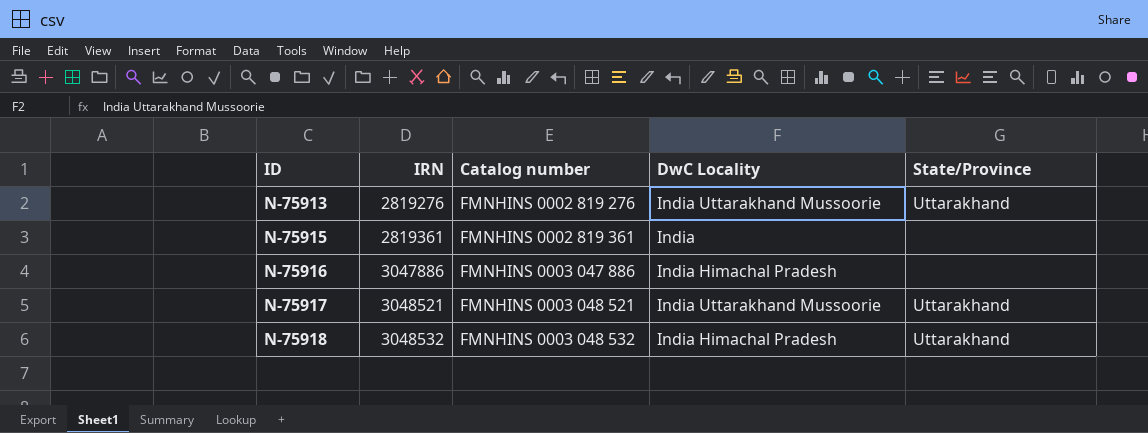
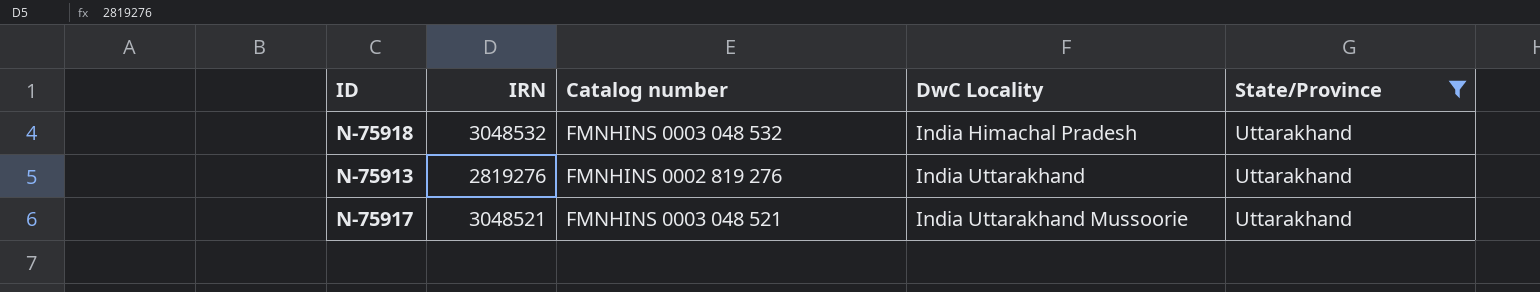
filter: none -> State/Province = Uttarakhand
row order: ID ascending -> DwC Locality ascending
N-75913 | DwC Locality: India Uttarakhand Mussoorie -> India Uttarakhand

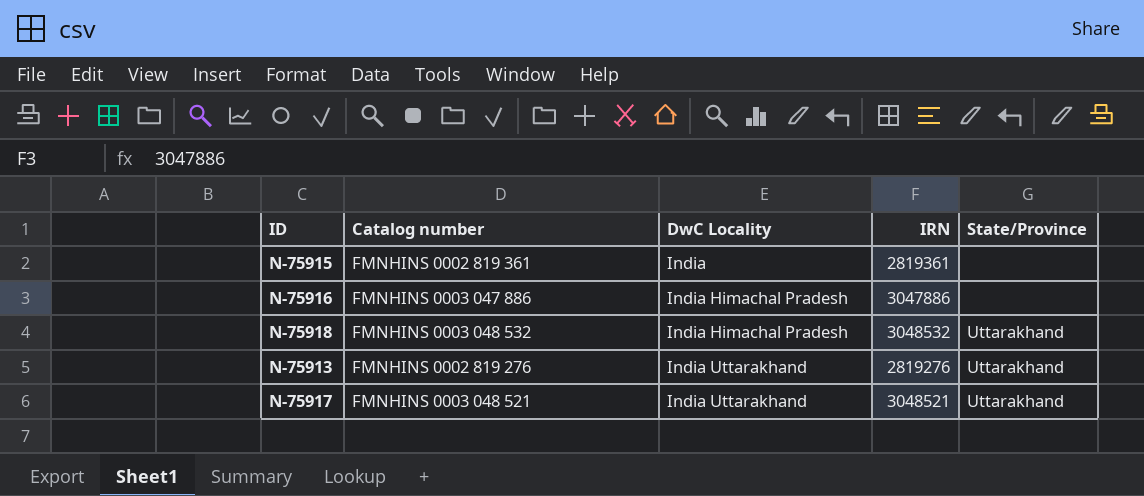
filter: State/Province = Uttarakhand -> none
column IRN | position: 2 -> 4
N-75917 | DwC Locality: India Uttarakhand Mussoorie -> India Uttarakhand

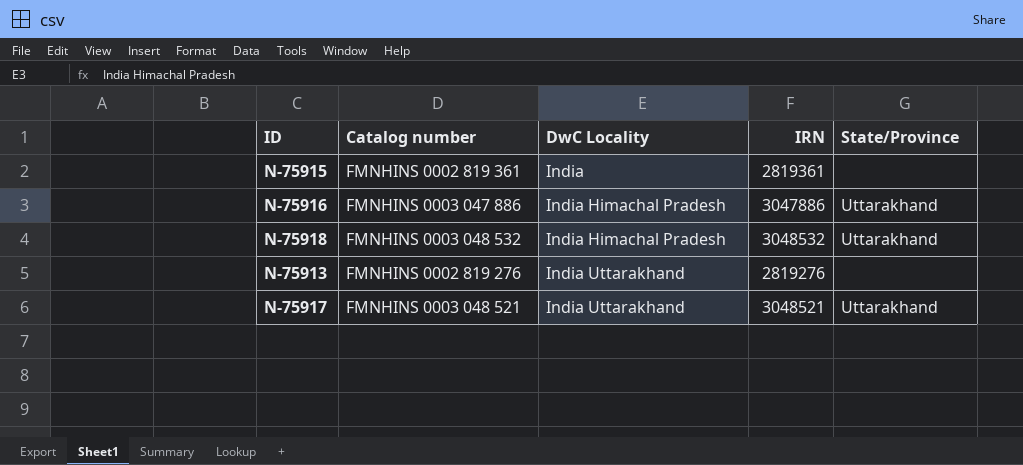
N-75916 | State/Province: none -> Uttarakhand
N-75913 | State/Province: Uttarakhand -> none

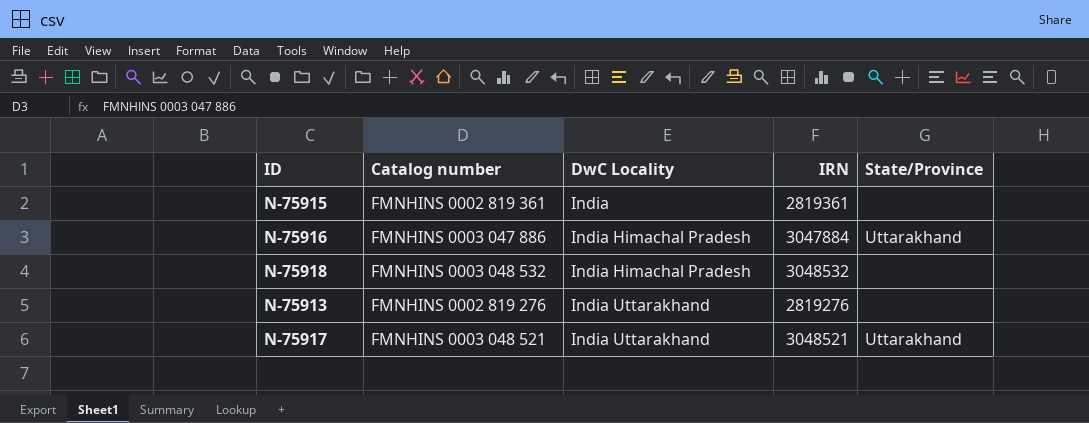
N-75916 | IRN: 3047886 -> 3047884
N-75918 | State/Province: Uttarakhand -> none

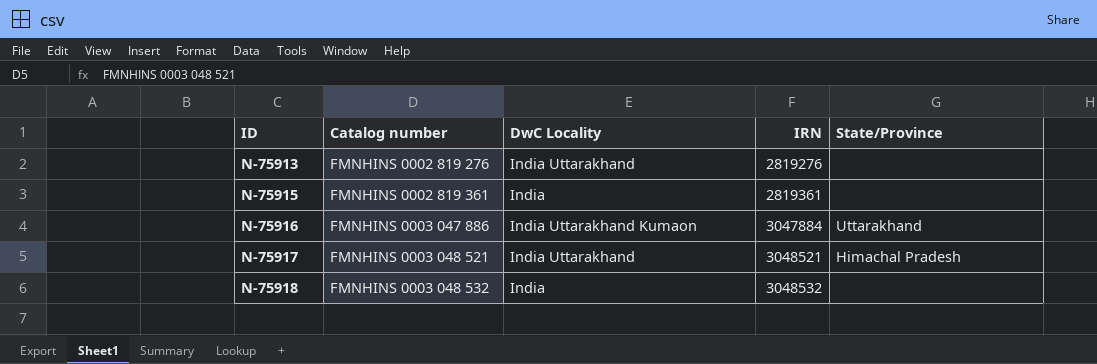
row order: DwC Locality ascending -> ID ascending
N-75916 | DwC Locality: India Himachal Pradesh -> India Uttarakhand Kumaon
N-75917 | State/Province: Uttarakhand -> Himachal Pradesh
N-75918 | DwC Locality: India Himachal Pradesh -> India

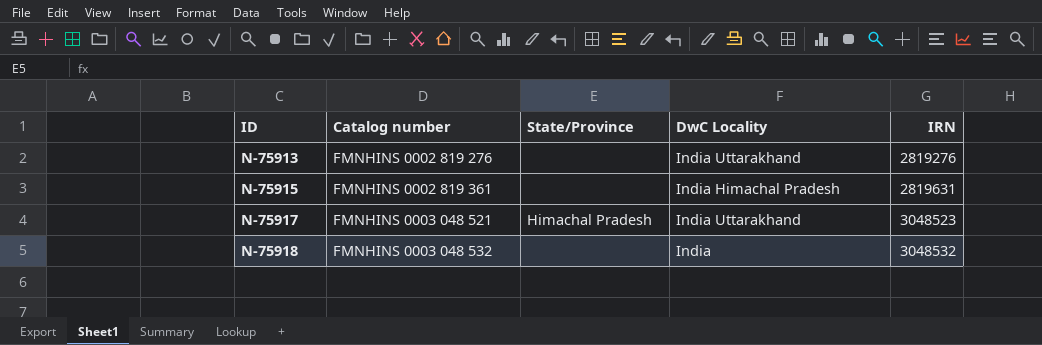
column State/Province | position: 5 -> 3
row N-75916: FMNHINS 0003 047 886 | India Uttarakhand Kumaon | 3047884 | Uttarakhand -> none
N-75915 | DwC Locality: India -> India Himachal Pradesh
N-75915 | IRN: 2819361 -> 2819631
N-75917 | IRN: 3048521 -> 3048523

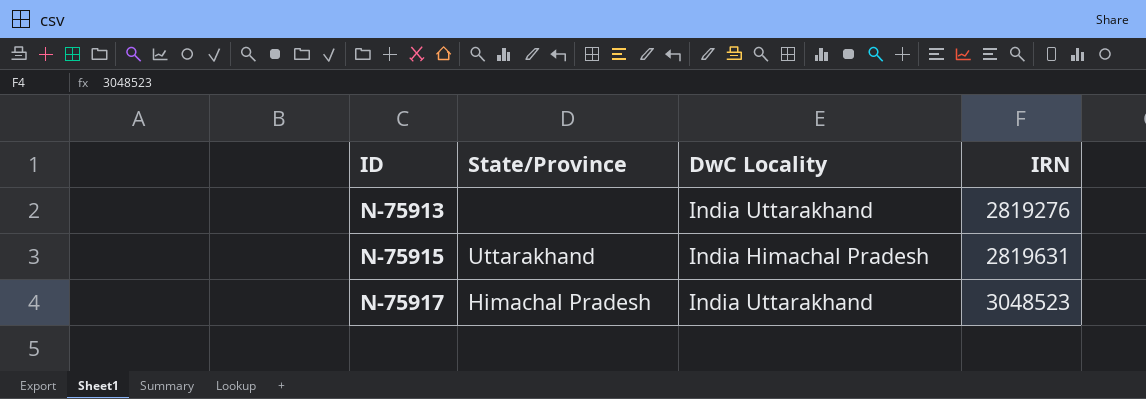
column Catalog number | position: 2 -> none
row N-75918: FMNHINS 0003 048 532 | none | India | 3048532 -> none
N-75915 | State/Province: none -> Uttarakhand

